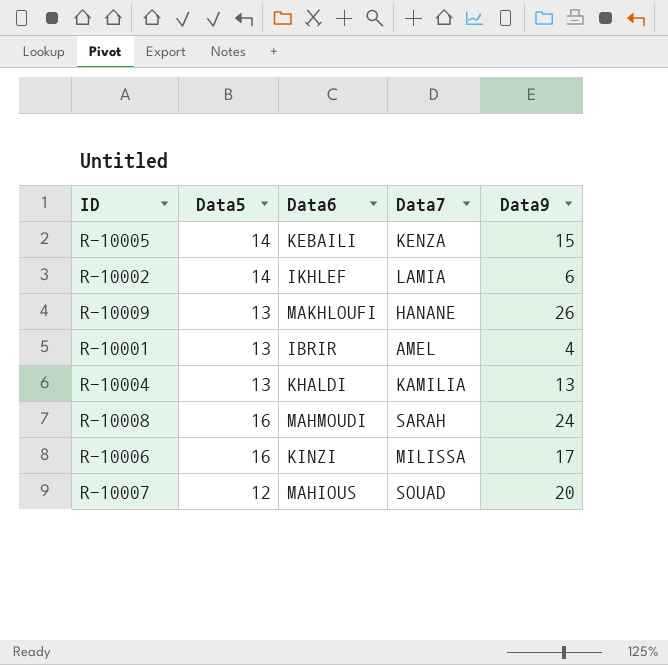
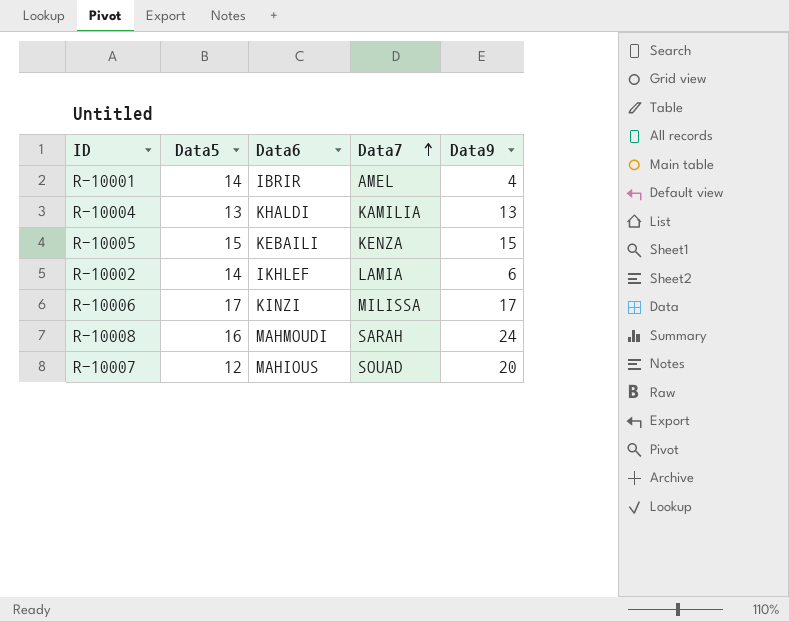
row order: none -> Data7 ascending
row R-10009: 13 | MAKHLOUFI | HANANE | 26 -> none
R-10001 | Data5: 13 -> 14
R-10005 | Data5: 14 -> 15
R-10006 | Data5: 16 -> 17

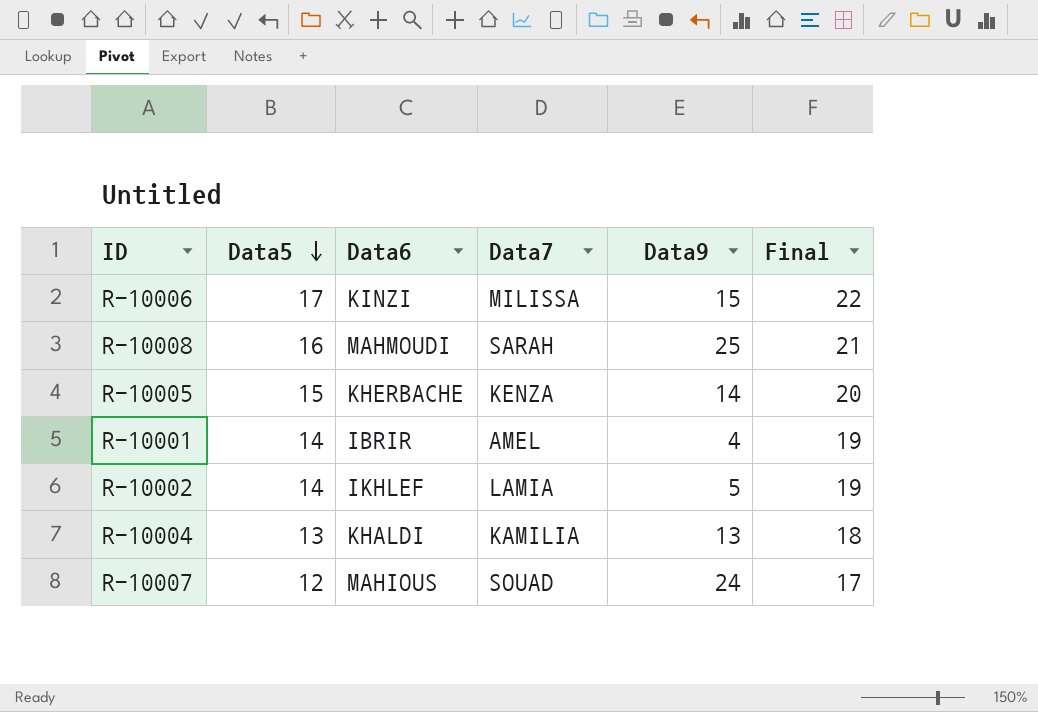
row order: Data7 ascending -> Data5 descending
column Final | formula: none -> [Data5] + 5
R-10006 | Data9: 17 -> 15
R-10008 | Data9: 24 -> 25
R-10005 | Data6: KEBAILI -> KHERBACHE
R-10005 | Data9: 15 -> 14
R-10002 | Data9: 6 -> 5
R-10007 | Data9: 20 -> 24

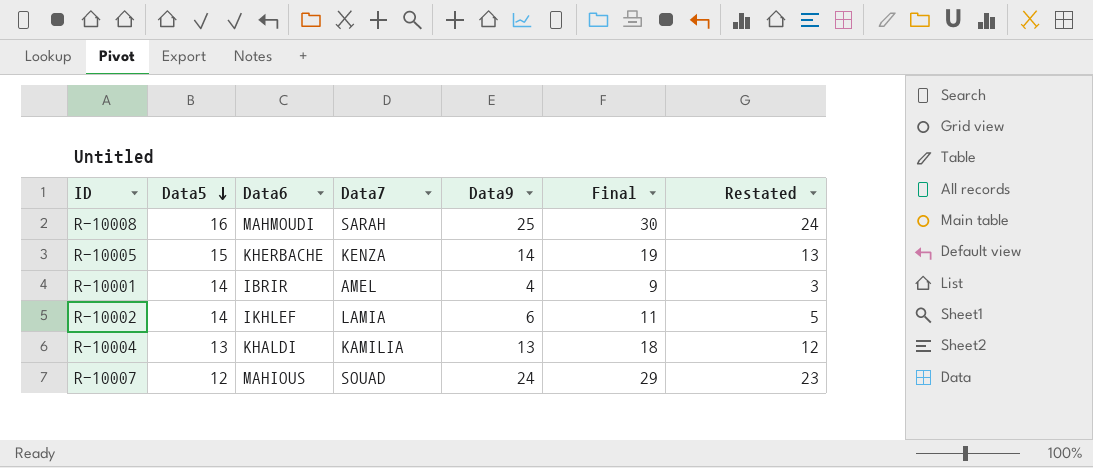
column Final | formula: [Data5] + 5 -> [Data9] + 5
column Restated | formula: none -> [Data9] - 1
row R-10006: 17 | KINZI | MILISSA | 15 | 22 -> none
R-10002 | Data9: 5 -> 6

